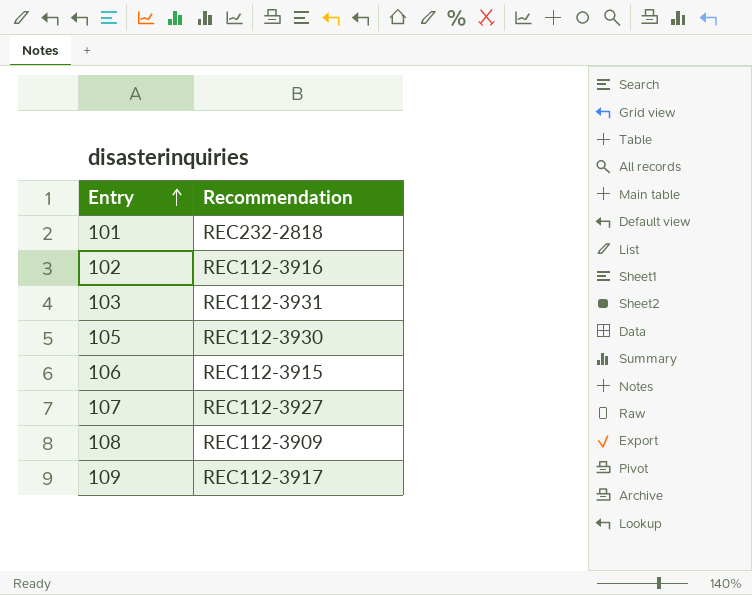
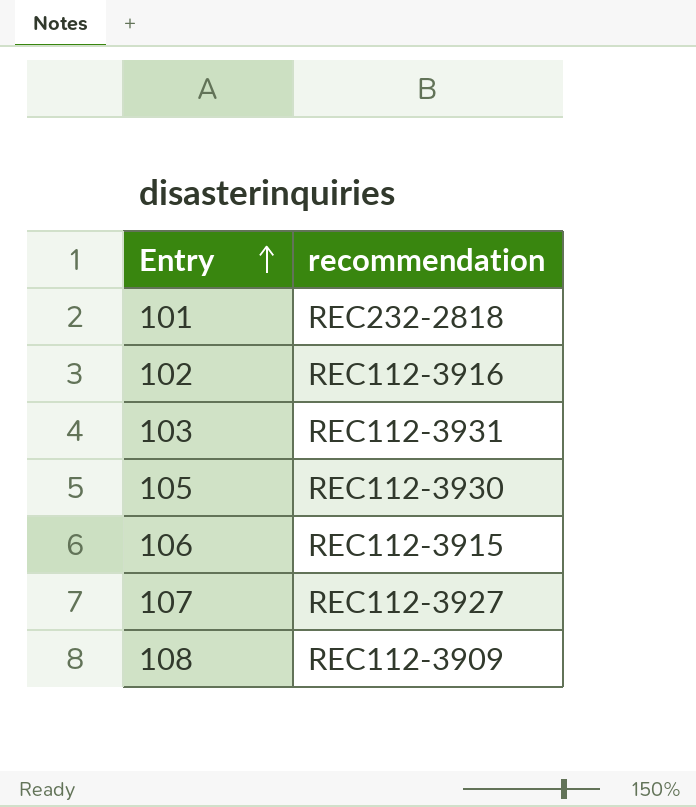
column name: Recommendation -> recommendation
row 109: REC112-3917 -> none

